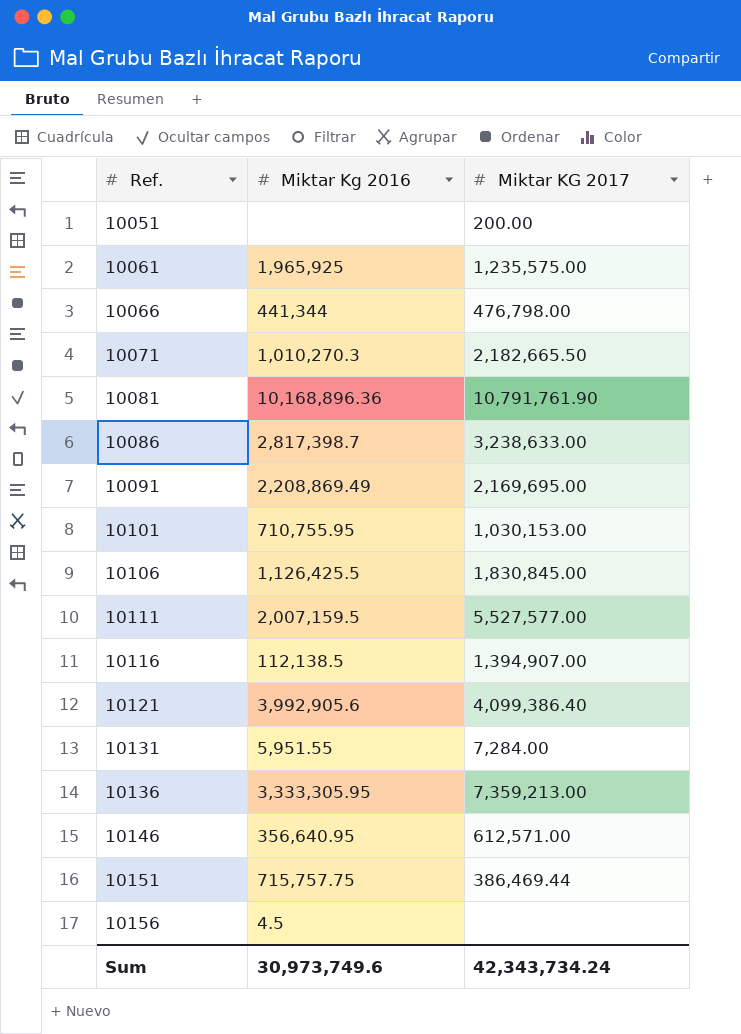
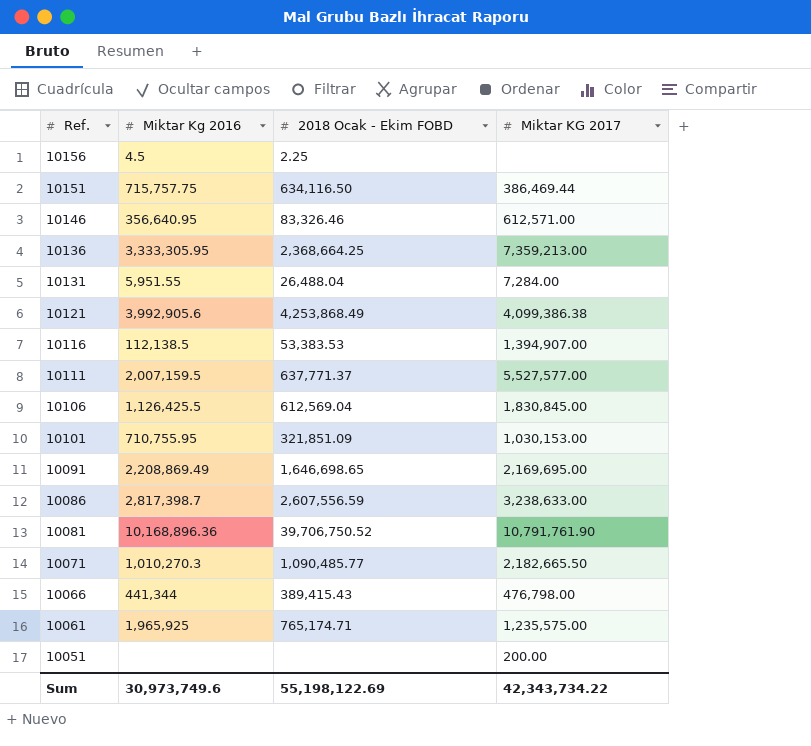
row order: Ref. ascending -> Ref. descending
column 2018 Ocak - Ekim FOBD | position: none -> 3
10121 | Miktar KG 2017: 4,099,386.40 -> 4,099,386.38
Sum | Miktar KG 2017: 42,343,734.24 -> 42,343,734.22

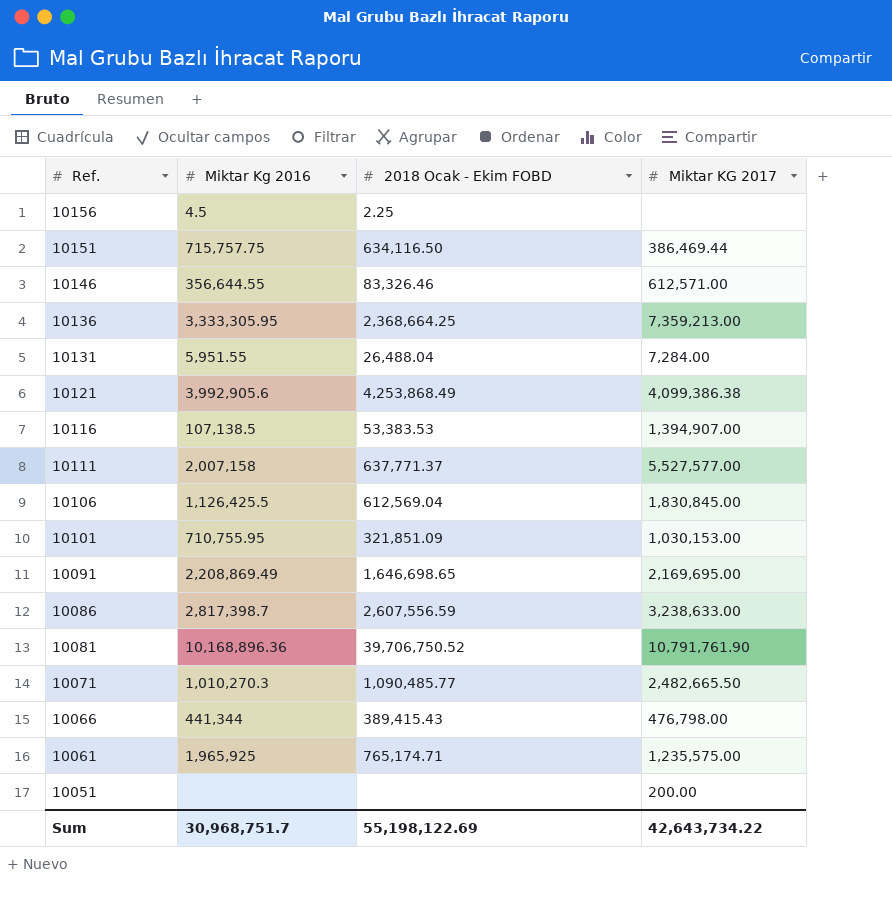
10146 | Miktar Kg 2016: 356,640.95 -> 356,644.55
10116 | Miktar Kg 2016: 112,138.5 -> 107,138.5
10111 | Miktar Kg 2016: 2,007,159.5 -> 2,007,158
10071 | Miktar KG 2017: 2,182,665.50 -> 2,482,665.50
Sum | Miktar Kg 2016: 30,973,749.6 -> 30,968,751.7
Sum | Miktar KG 2017: 42,343,734.22 -> 42,643,734.22

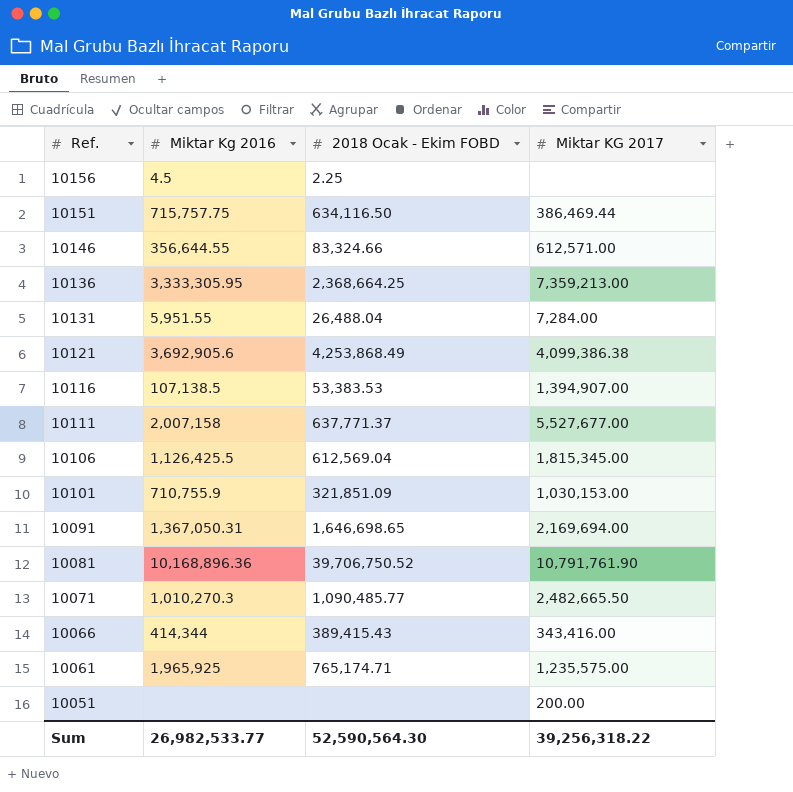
row 10086: 2,817,398.7 | 2,607,556.59 | 3,238,633.00 -> none
10146 | 2018 Ocak - Ekim FOBD: 83,326.46 -> 83,324.66
10121 | Miktar Kg 2016: 3,992,905.6 -> 3,692,905.6
10111 | Miktar KG 2017: 5,527,577.00 -> 5,527,677.00
10106 | Miktar KG 2017: 1,830,845.00 -> 1,815,345.00
10101 | Miktar Kg 2016: 710,755.95 -> 710,755.9
10091 | Miktar Kg 2016: 2,208,869.49 -> 1,367,050.31
10091 | Miktar KG 2017: 2,169,695.00 -> 2,169,694.00
10066 | Miktar Kg 2016: 441,344 -> 414,344
10066 | Miktar KG 2017: 476,798.00 -> 343,416.00
Sum | Miktar Kg 2016: 30,968,751.7 -> 26,982,533.77
Sum | 2018 Ocak - Ekim FOBD: 55,198,122.69 -> 52,590,564.30
Sum | Miktar KG 2017: 42,643,734.22 -> 39,256,318.22

